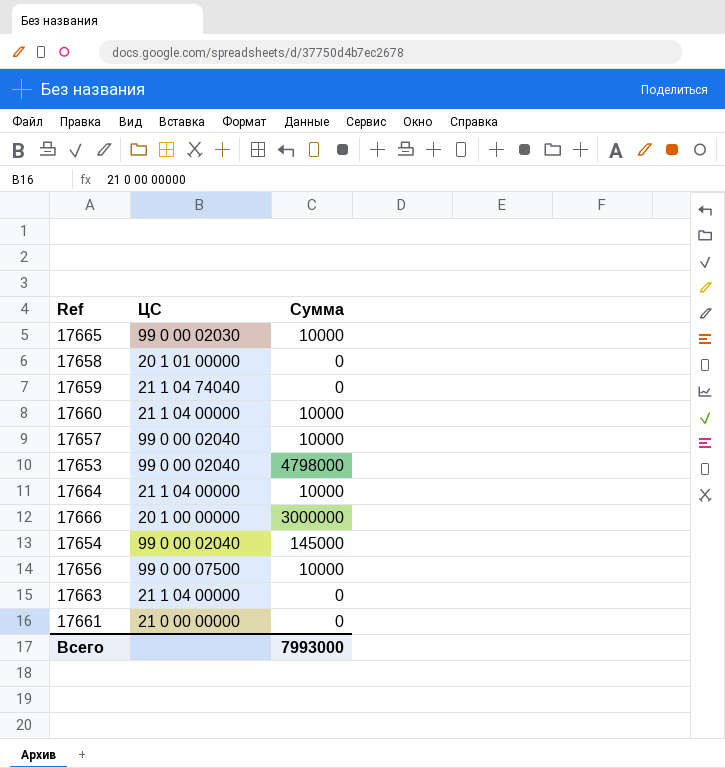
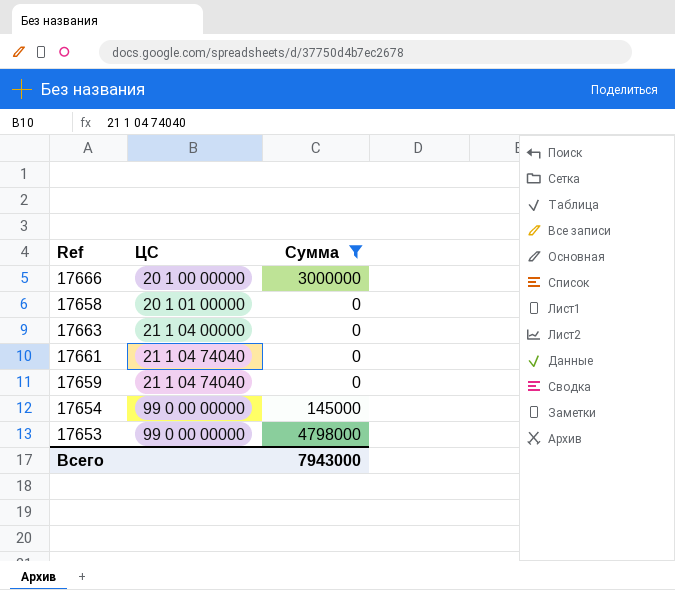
filter: none -> Сумма != 10000
row order: none -> ЦС ascending
17661 | ЦС: 21 0 00 00000 -> 21 1 04 74040
17654 | ЦС: 99 0 00 02040 -> 99 0 00 00000
17653 | ЦС: 99 0 00 02040 -> 99 0 00 00000
Всего | Сумма: 7993000 -> 7943000

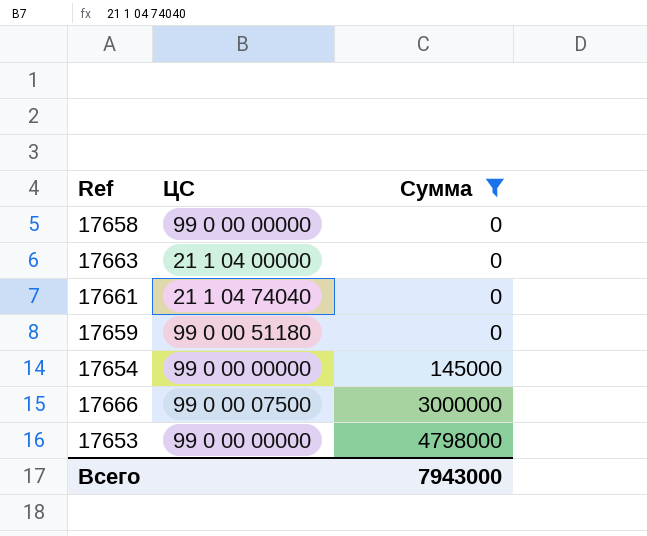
row order: ЦС ascending -> Сумма ascending
17658 | ЦС: 20 1 01 00000 -> 99 0 00 00000
17659 | ЦС: 21 1 04 74040 -> 99 0 00 51180
17666 | ЦС: 20 1 00 00000 -> 99 0 00 07500

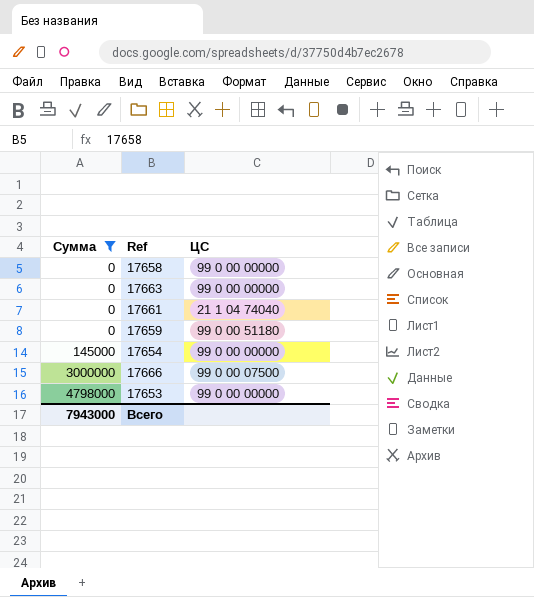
column Сумма | position: 3 -> 1
17663 | ЦС: 21 1 04 00000 -> 99 0 00 00000

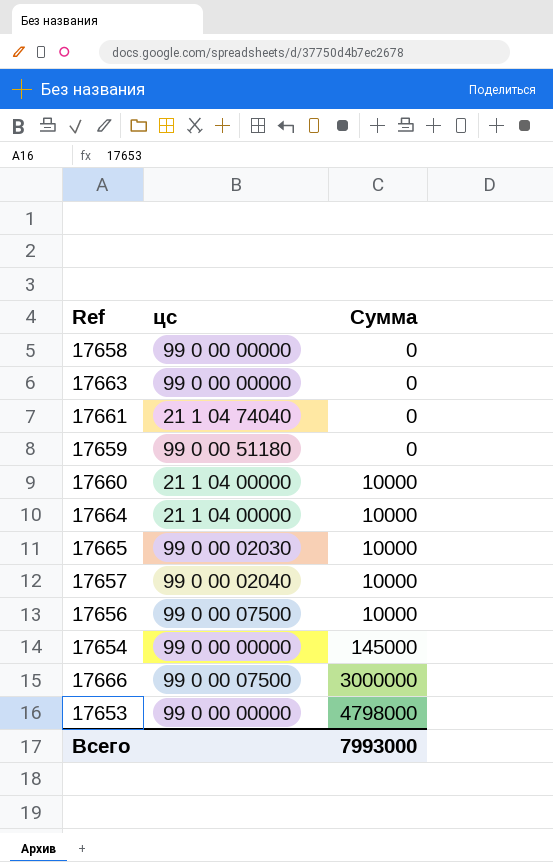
filter: Сумма != 10000 -> none
column name: ЦС -> цс
column Сумма | position: 1 -> 3
Всего | Сумма: 7943000 -> 7993000

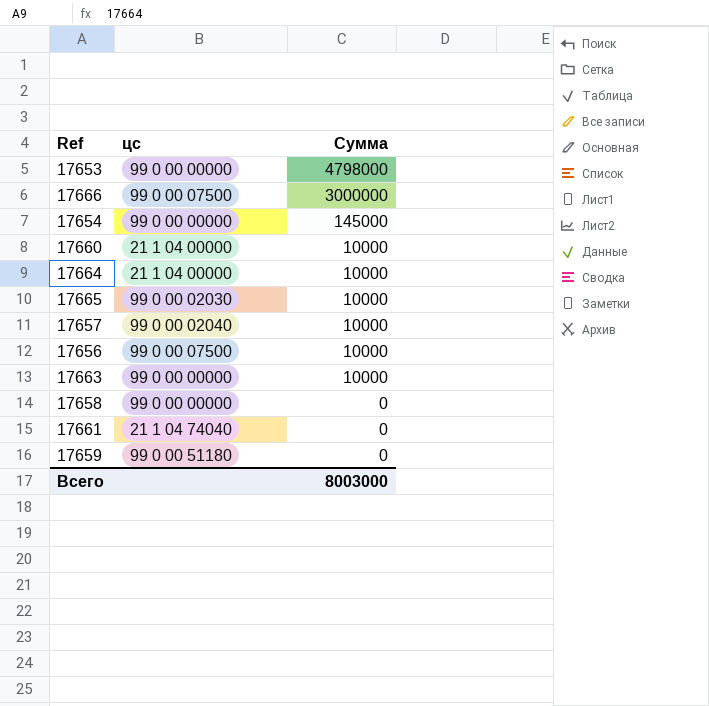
row order: Сумма ascending -> Сумма descending
17663 | Сумма: 0 -> 10000
Всего | Сумма: 7993000 -> 8003000

